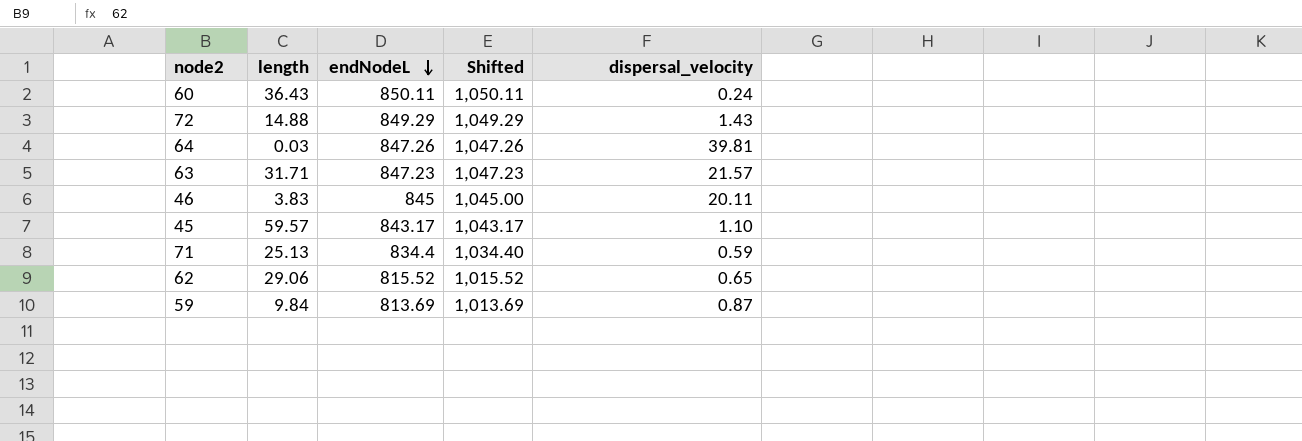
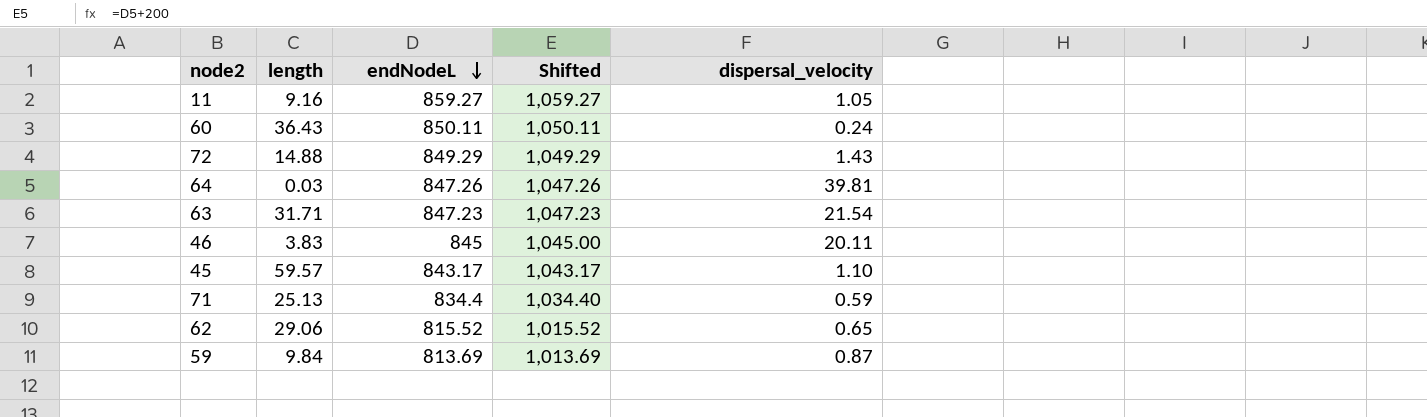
row 11: none -> 9.16 | 859.27 | 1,059.27 | 1.05
63 | dispersal_velocity: 21.57 -> 21.54

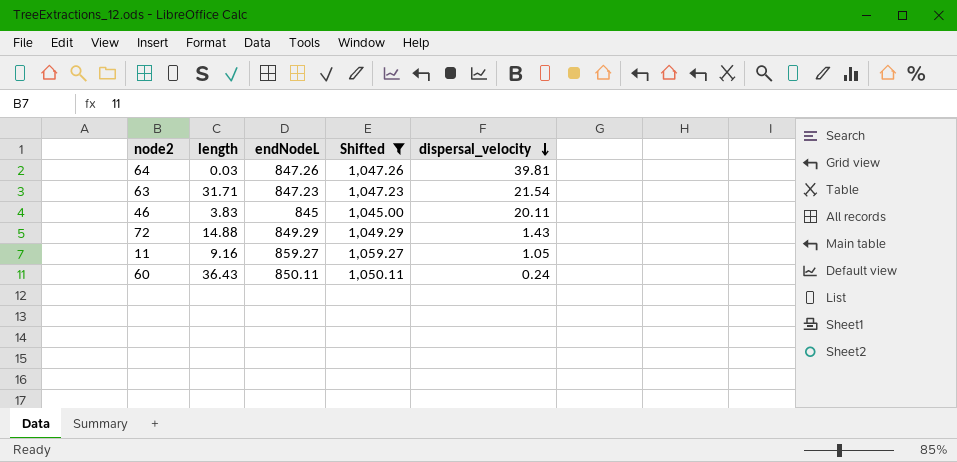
filter: none -> Shifted >= 1,045.00
row order: endNodeL descending -> dispersal_velocity descending

